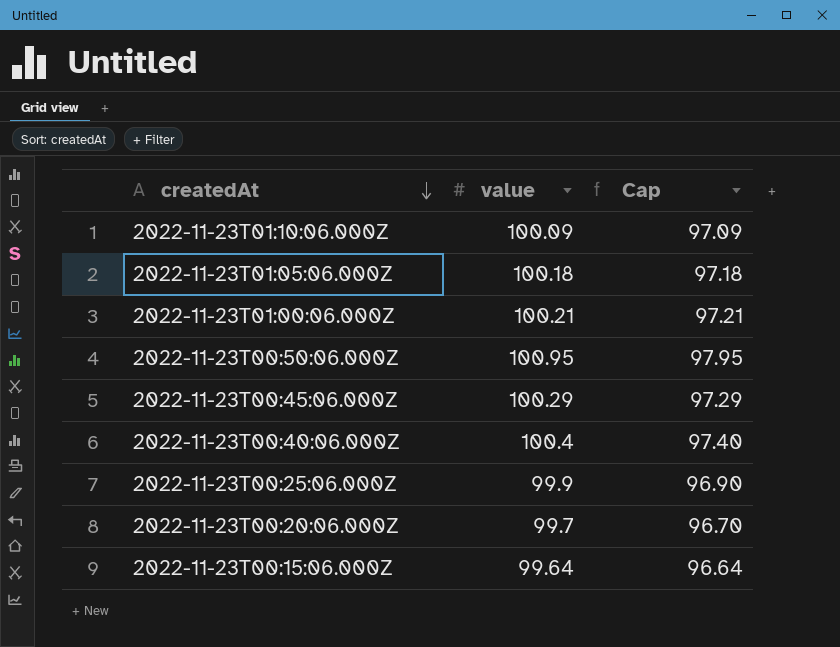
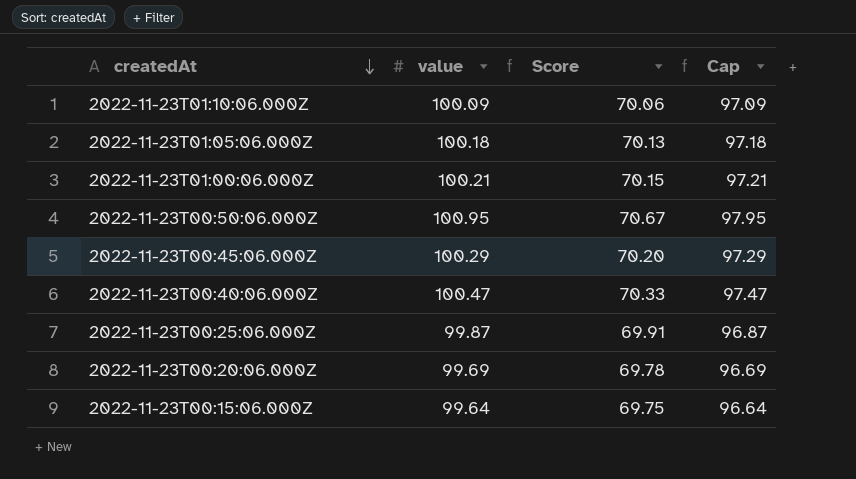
column Score | formula: none -> [value] * 0.7
2022-11-23T00:40:06.000Z | value: 100.4 -> 100.47
2022-11-23T00:40:06.000Z | Cap: 97.40 -> 97.47
2022-11-23T00:25:06.000Z | value: 99.9 -> 99.87
2022-11-23T00:25:06.000Z | Cap: 96.90 -> 96.87
2022-11-23T00:20:06.000Z | value: 99.7 -> 99.69
2022-11-23T00:20:06.000Z | Cap: 96.70 -> 96.69

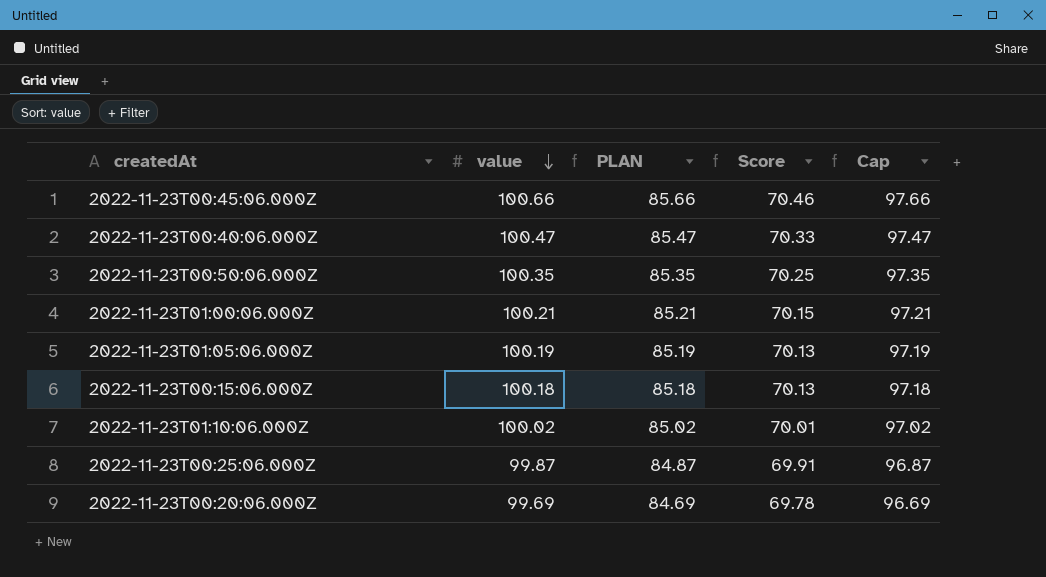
row order: createdAt descending -> value descending
column PLAN | formula: none -> [value] - 15
2022-11-23T00:45:06.000Z | value: 100.29 -> 100.66
2022-11-23T00:45:06.000Z | Score: 70.20 -> 70.46
2022-11-23T00:45:06.000Z | Cap: 97.29 -> 97.66
2022-11-23T00:50:06.000Z | value: 100.95 -> 100.35
2022-11-23T00:50:06.000Z | Score: 70.67 -> 70.25
2022-11-23T00:50:06.000Z | Cap: 97.95 -> 97.35
2022-11-23T01:05:06.000Z | value: 100.18 -> 100.19
2022-11-23T01:05:06.000Z | Cap: 97.18 -> 97.19
2022-11-23T00:15:06.000Z | value: 99.64 -> 100.18
2022-11-23T00:15:06.000Z | Score: 69.75 -> 70.13
2022-11-23T00:15:06.000Z | Cap: 96.64 -> 97.18
2022-11-23T01:10:06.000Z | value: 100.09 -> 100.02
2022-11-23T01:10:06.000Z | Score: 70.06 -> 70.01
2022-11-23T01:10:06.000Z | Cap: 97.09 -> 97.02

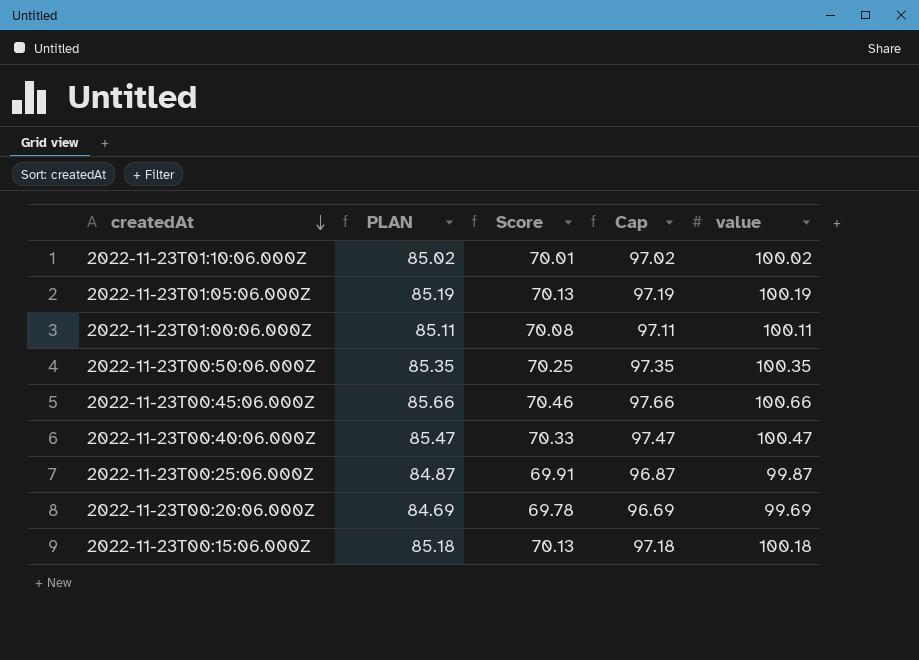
row order: value descending -> createdAt descending
column value | position: 2 -> 5
2022-11-23T01:00:06.000Z | PLAN: 85.21 -> 85.11
2022-11-23T01:00:06.000Z | Score: 70.15 -> 70.08
2022-11-23T01:00:06.000Z | Cap: 97.21 -> 97.11
2022-11-23T01:00:06.000Z | value: 100.21 -> 100.11

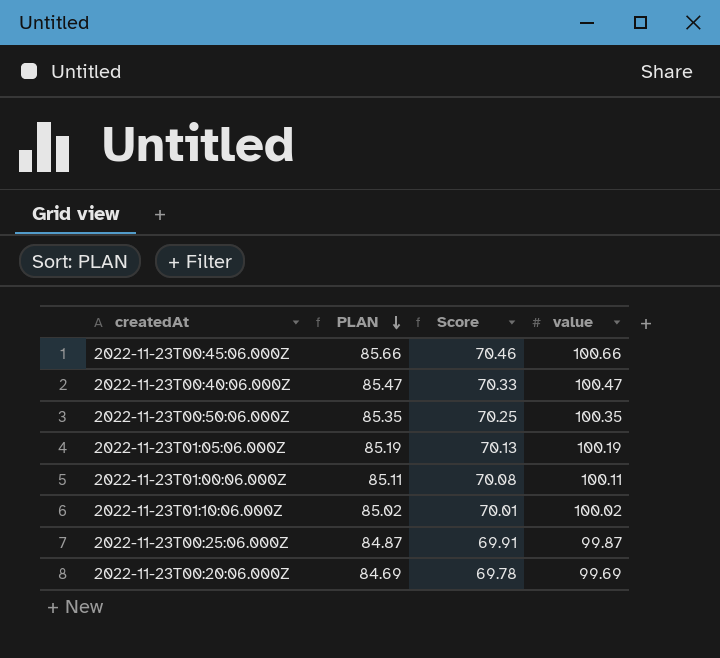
row order: createdAt descending -> PLAN descending
column Cap | formula: [value] - 3 -> none
row 2022-11-23T00:15:06.000Z: 85.18 | 70.13 | 97.18 | 100.18 -> none

